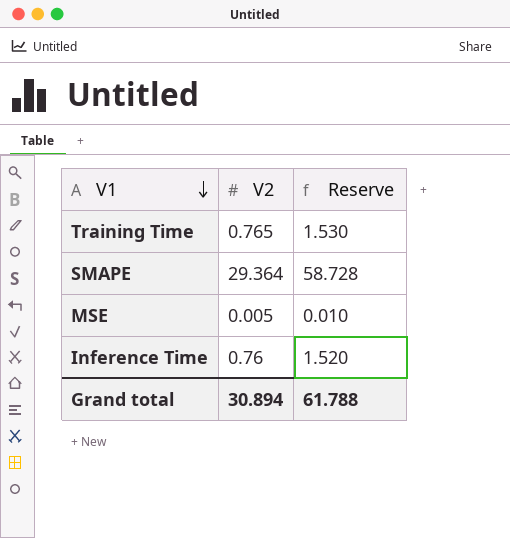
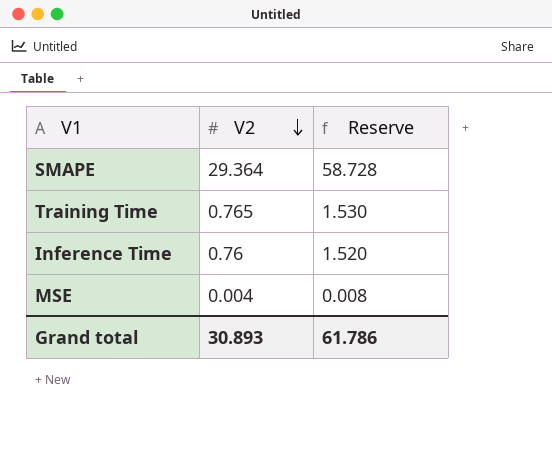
row order: V1 descending -> V2 descending
MSE | V2: 0.005 -> 0.004
MSE | Reserve: 0.010 -> 0.008
Grand total | V2: 30.894 -> 30.893
Grand total | Reserve: 61.788 -> 61.786

